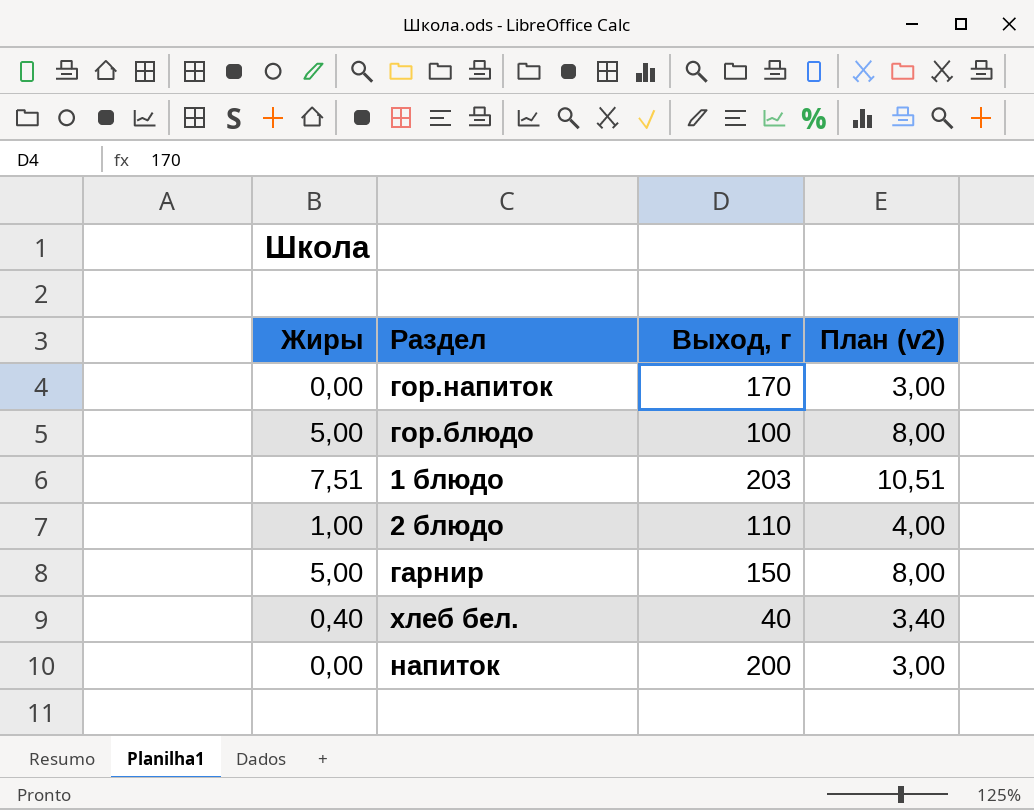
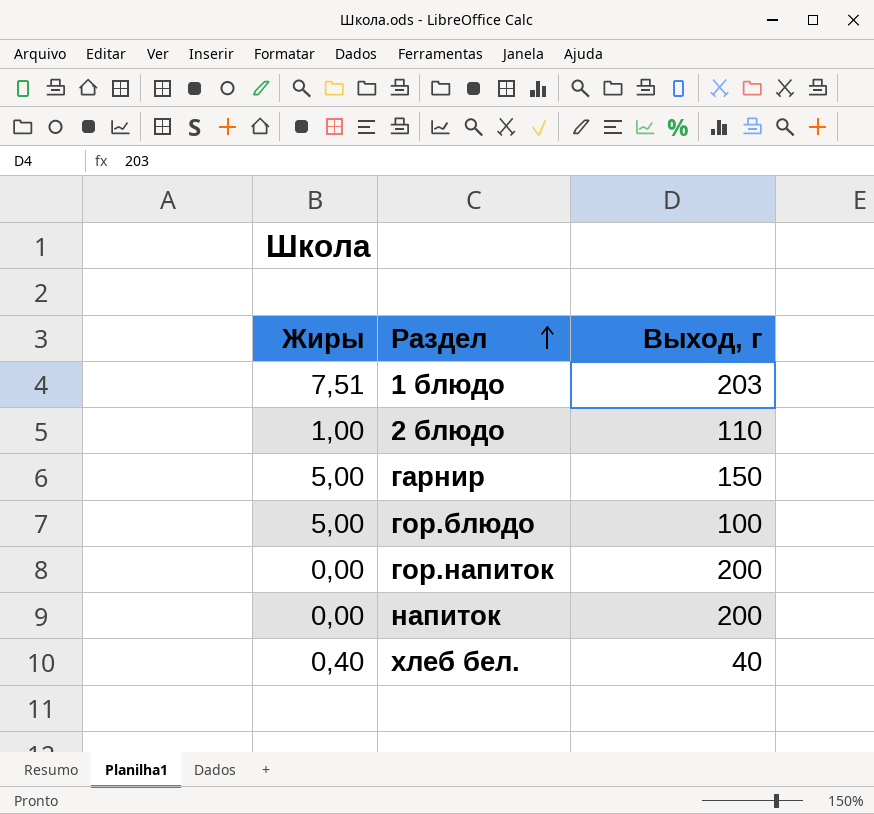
row order: none -> Раздел ascending
column План (v2) | formula: [Жиры] + 3 -> none
гор.напиток | Выход, г: 170 -> 200

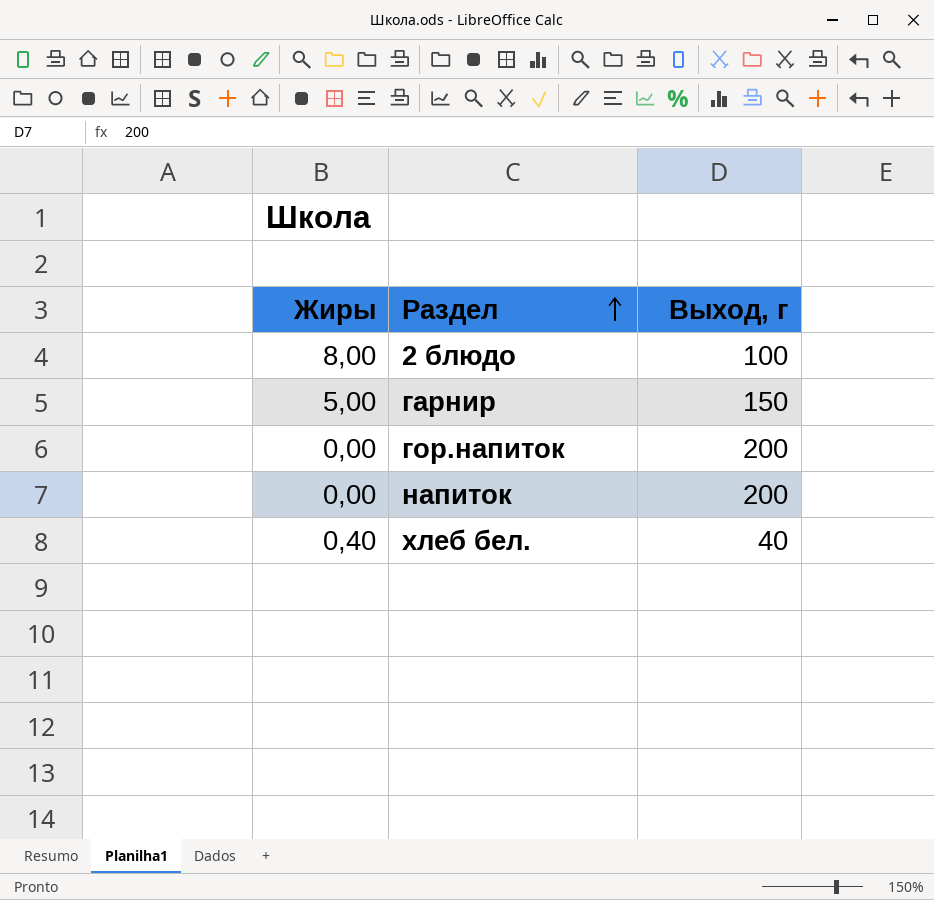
row 1 блюдо: 7,51 | 203 -> none
row гор.блюдо: 5,00 | 100 -> none
2 блюдо | Жиры: 1,00 -> 8,00
2 блюдо | Выход, г: 110 -> 100

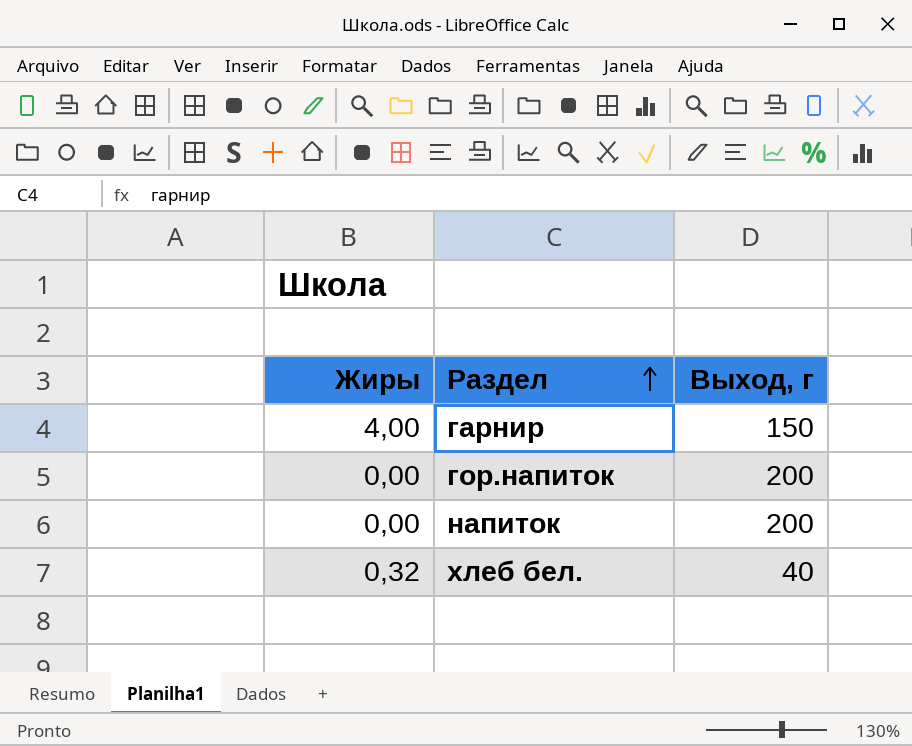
row 2 блюдо: 8,00 | 100 -> none
гарнир | Жиры: 5,00 -> 4,00
хлеб бел. | Жиры: 0,40 -> 0,32

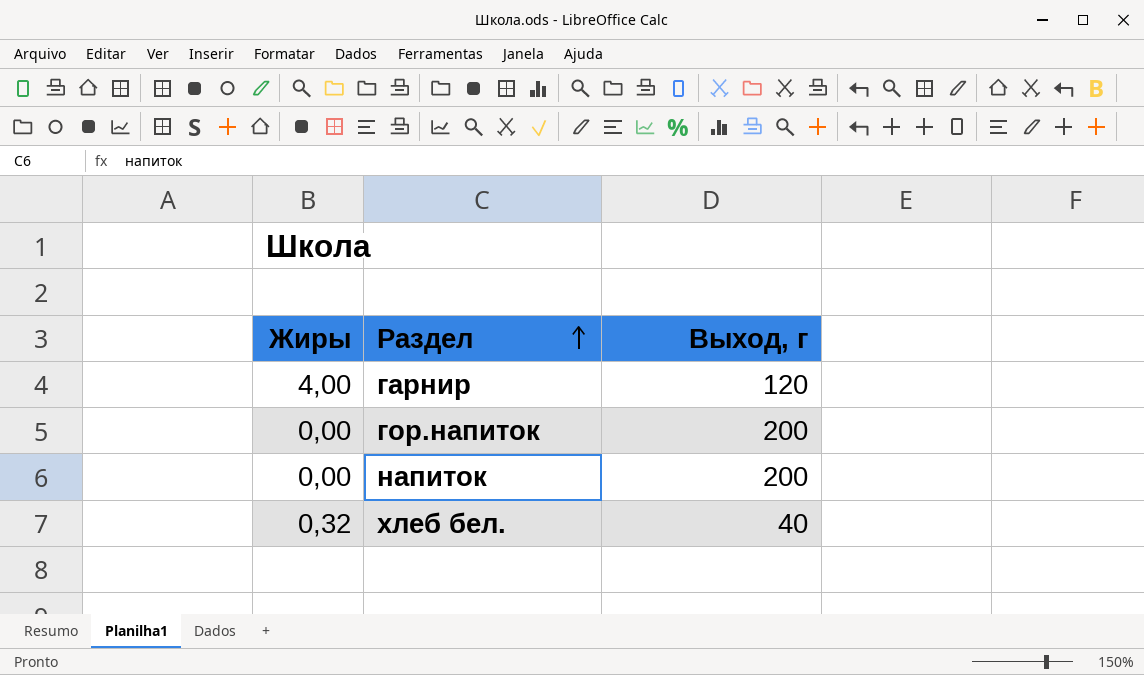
гарнир | Выход, г: 150 -> 120

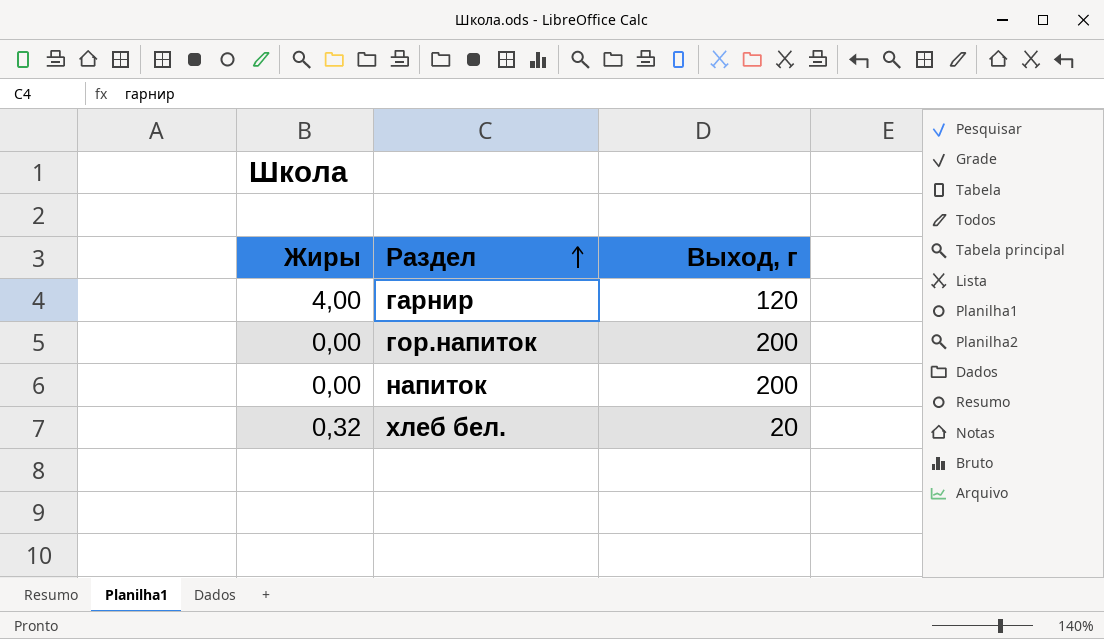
хлеб бел. | Выход, г: 40 -> 20

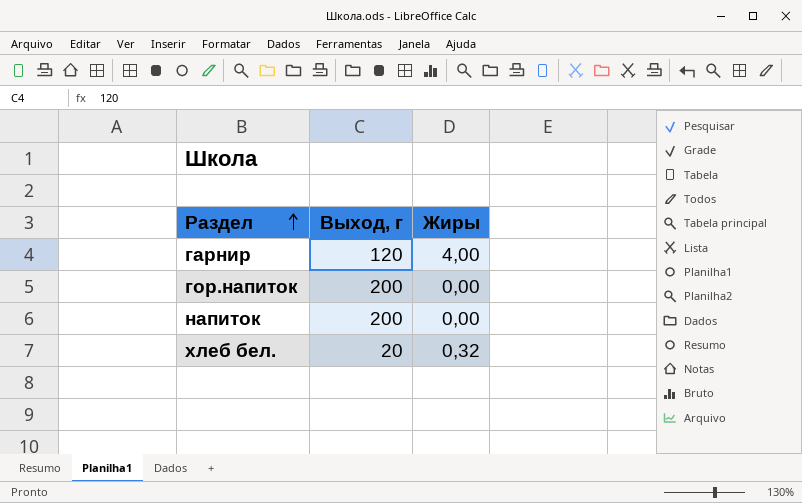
column Жиры | position: 1 -> 3

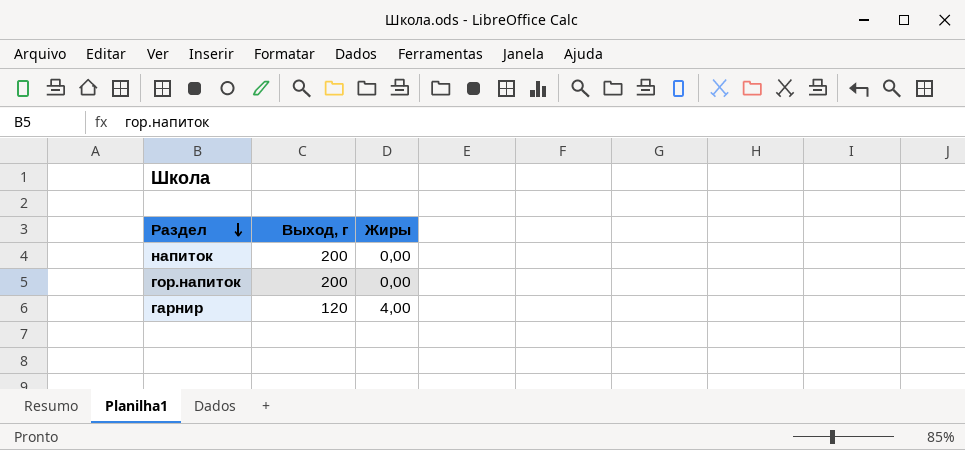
row order: Раздел ascending -> Раздел descending
row хлеб бел.: 20 | 0,32 -> none

